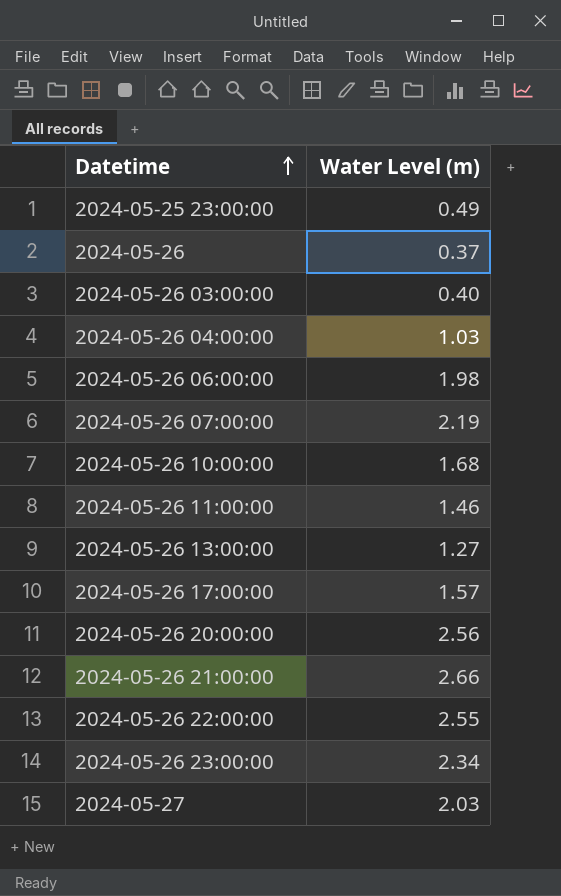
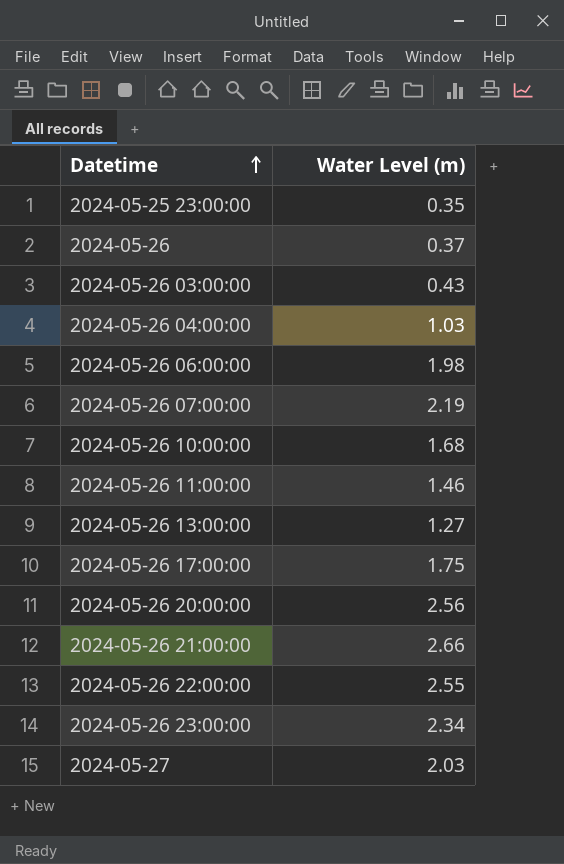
2024-05-25 23:00:00 | Water Level (m): 0.49 -> 0.35
2024-05-26 03:00:00 | Water Level (m): 0.40 -> 0.43
2024-05-26 17:00:00 | Water Level (m): 1.57 -> 1.75

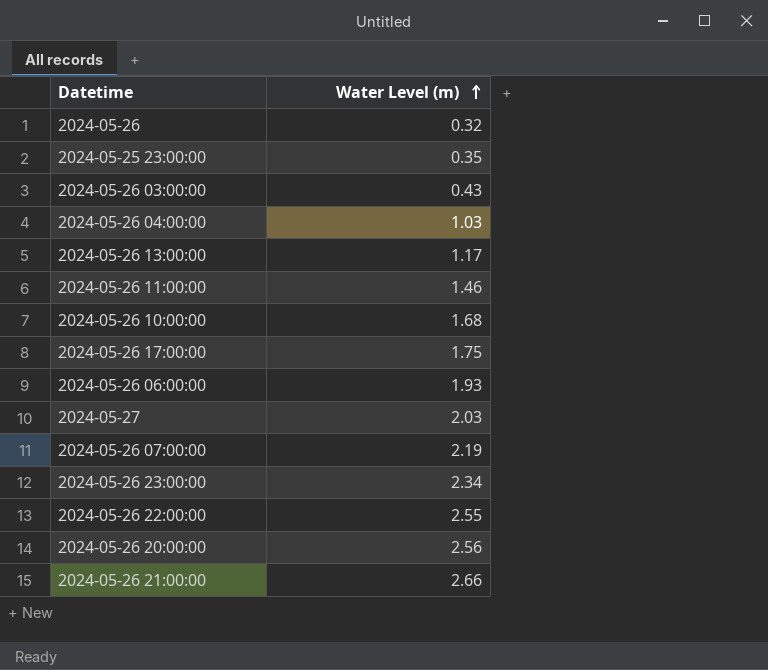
row order: Datetime ascending -> Water Level (m) ascending
2024-05-26 | Water Level (m): 0.37 -> 0.32
2024-05-26 13:00:00 | Water Level (m): 1.27 -> 1.17
2024-05-26 06:00:00 | Water Level (m): 1.98 -> 1.93

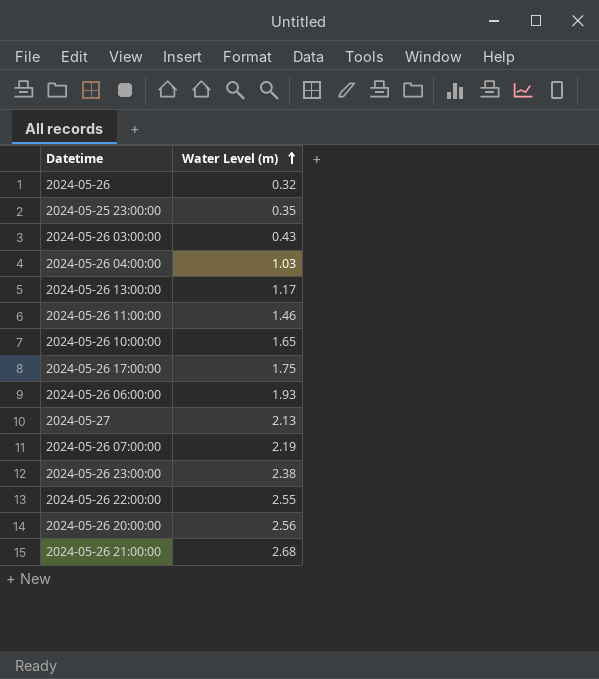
2024-05-26 10:00:00 | Water Level (m): 1.68 -> 1.65
2024-05-27 | Water Level (m): 2.03 -> 2.13
2024-05-26 23:00:00 | Water Level (m): 2.34 -> 2.38
2024-05-26 21:00:00 | Water Level (m): 2.66 -> 2.68

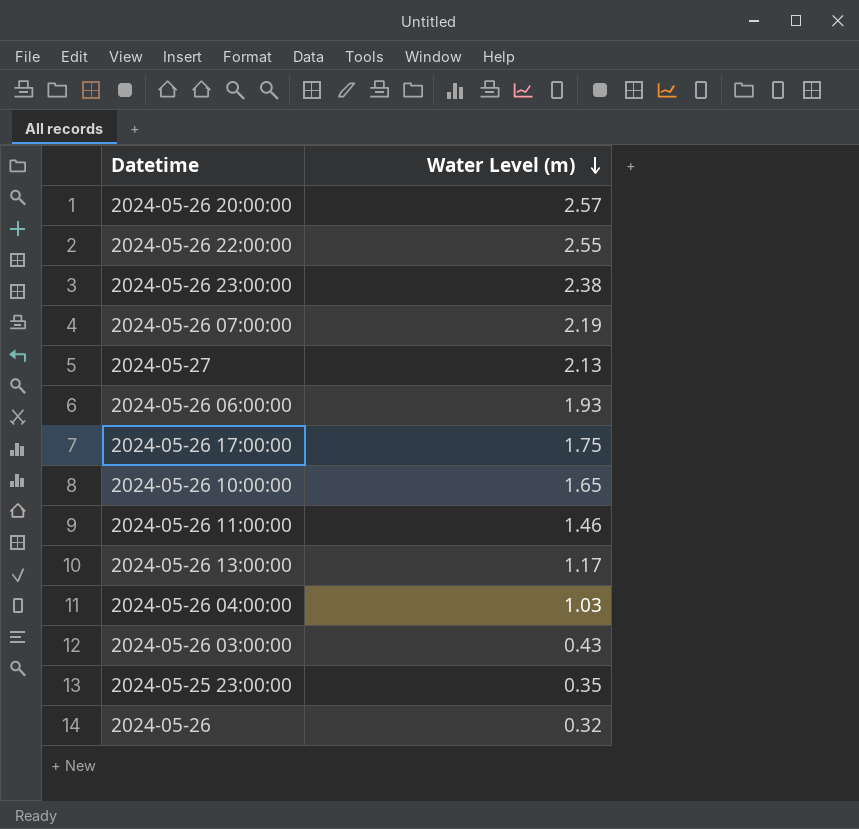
row order: Water Level (m) ascending -> Water Level (m) descending
row 2024-05-26 21:00:00: 2.68 -> none
2024-05-26 20:00:00 | Water Level (m): 2.56 -> 2.57

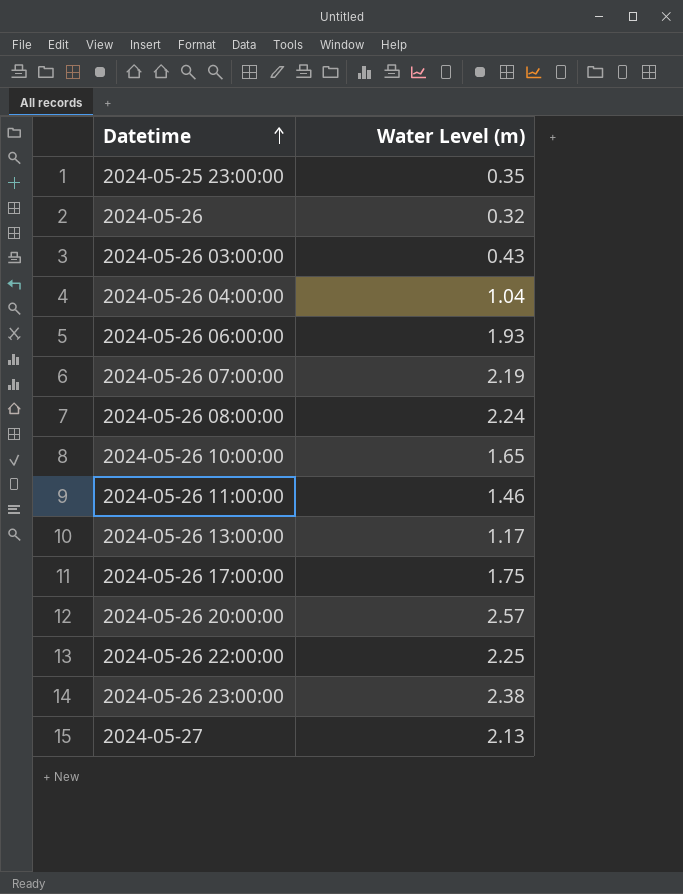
row order: Water Level (m) descending -> Datetime ascending
2024-05-26 04:00:00 | Water Level (m): 1.03 -> 1.04
row 2024-05-26 08:00:00: none -> 2.24
2024-05-26 22:00:00 | Water Level (m): 2.55 -> 2.25

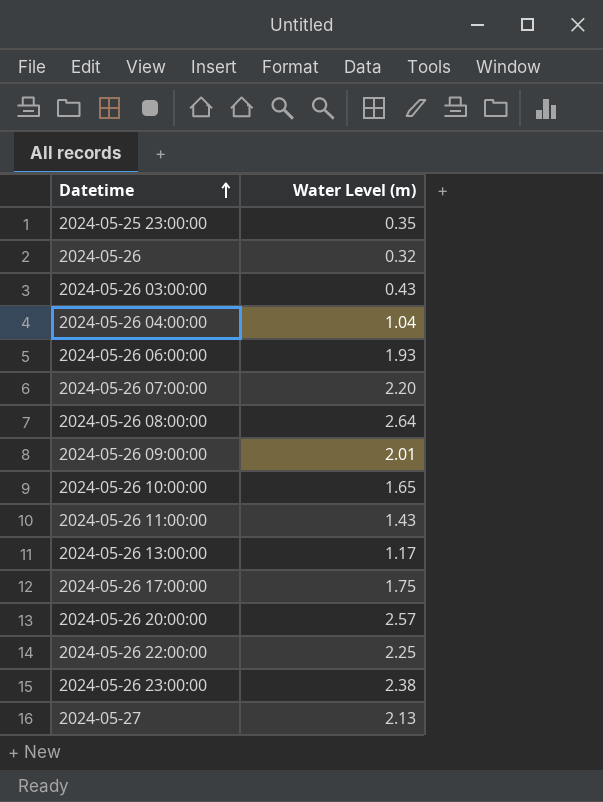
2024-05-26 07:00:00 | Water Level (m): 2.19 -> 2.20
2024-05-26 08:00:00 | Water Level (m): 2.24 -> 2.64
row 2024-05-26 09:00:00: none -> 2.01
2024-05-26 11:00:00 | Water Level (m): 1.46 -> 1.43

